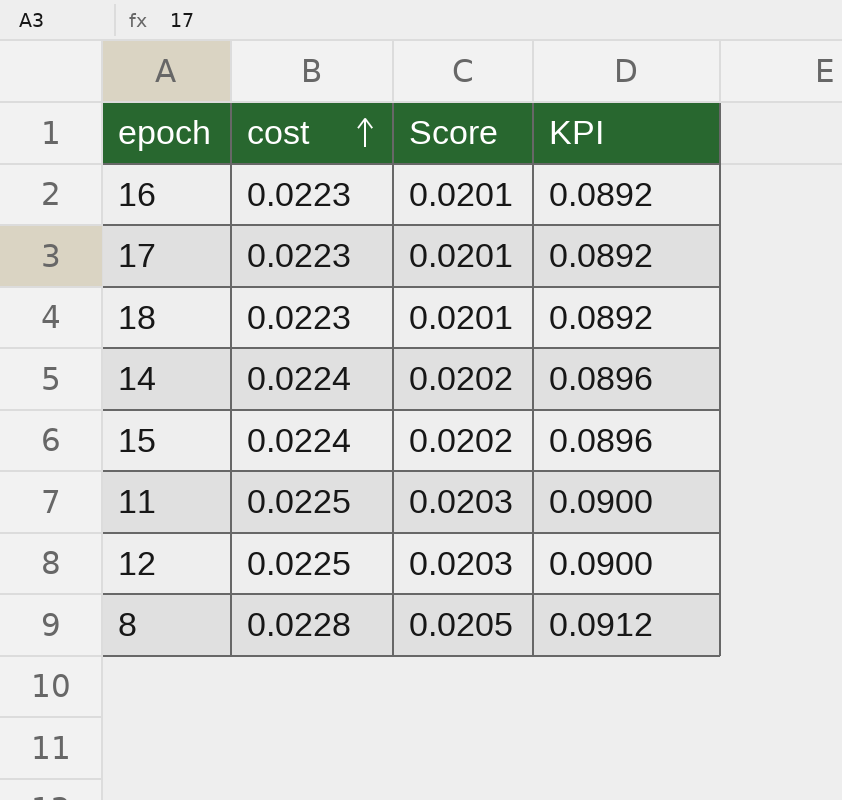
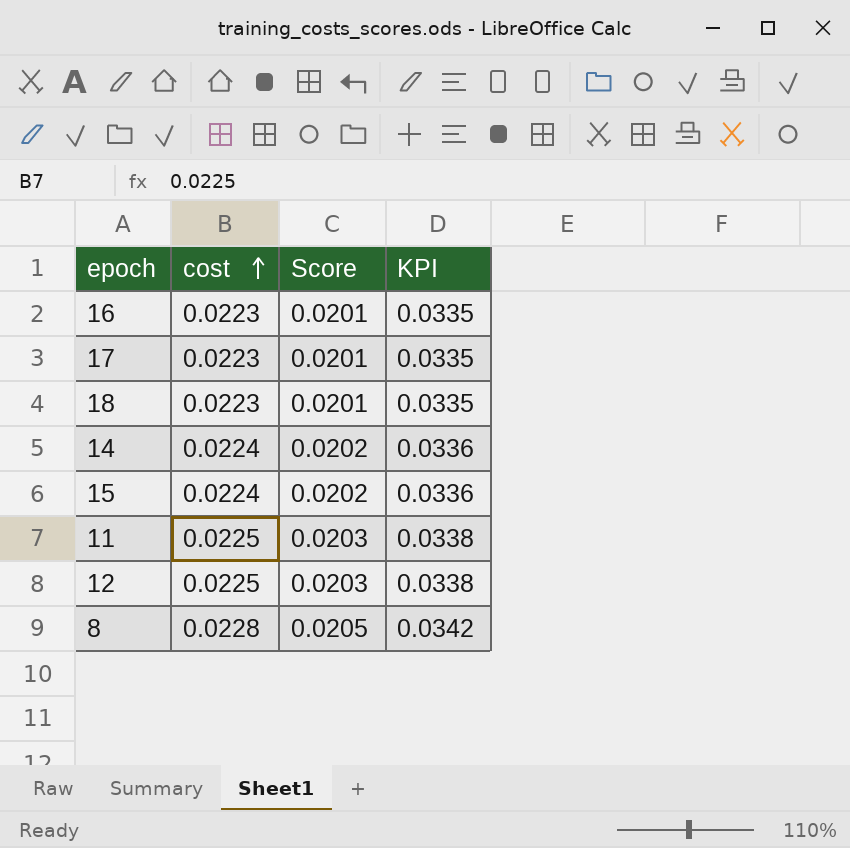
column KPI | formula: [cost] * 4 -> [cost] * 1.5

